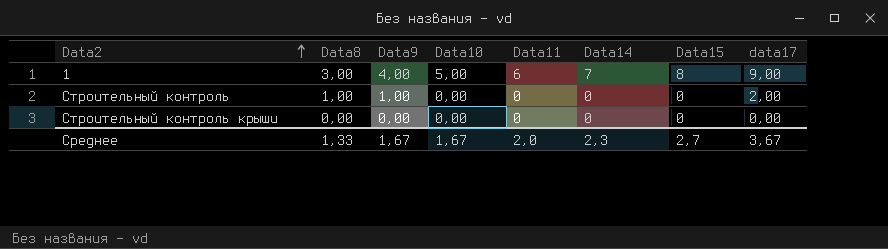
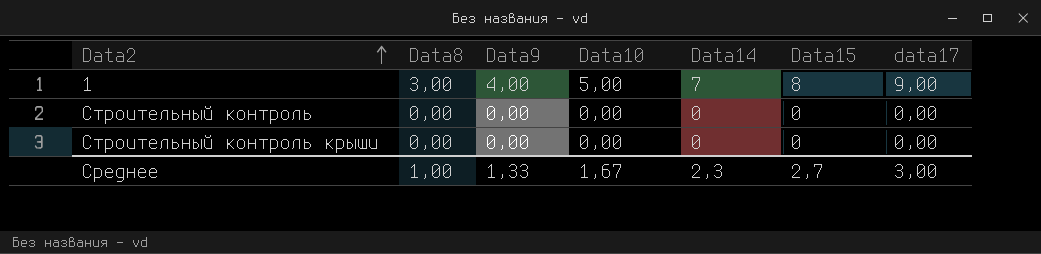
column Data11 | position: 5 -> none
Строительный контроль | Data8: 1,00 -> 0,00
Строительный контроль | Data9: 1,00 -> 0,00
Строительный контроль | data17: 2,00 -> 0,00
Среднее | Data8: 1,33 -> 1,00
Среднее | Data9: 1,67 -> 1,33
Среднее | data17: 3,67 -> 3,00

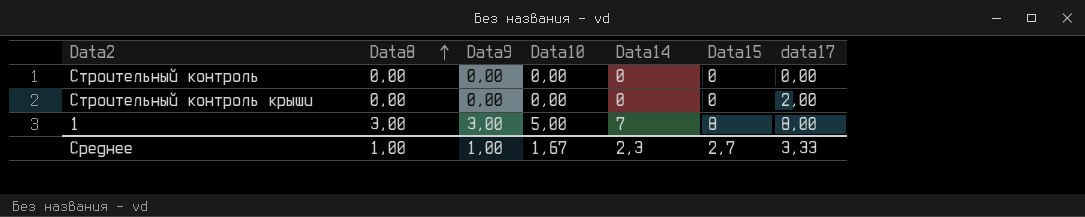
row order: Data2 ascending -> Data8 ascending
Строительный контроль крыши | data17: 0,00 -> 2,00
1 | Data9: 4,00 -> 3,00
1 | data17: 9,00 -> 8,00
Среднее | Data9: 1,33 -> 1,00
Среднее | data17: 3,00 -> 3,33

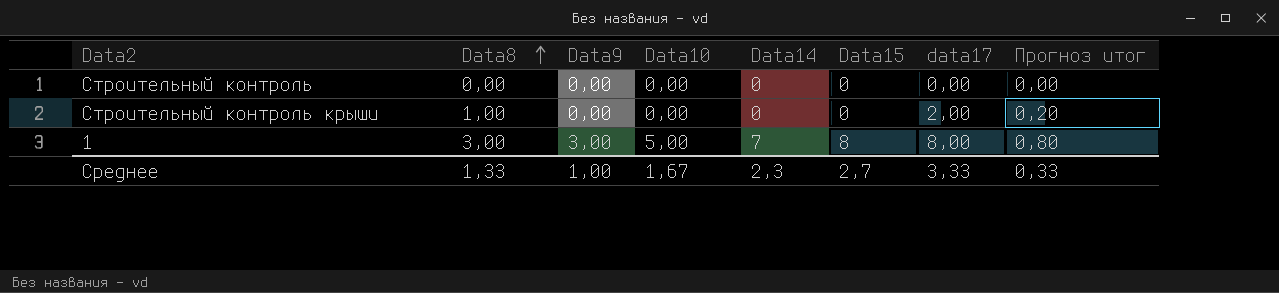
column Прогноз итог | formula: none -> [data17] * 0,1
Строительный контроль крыши | Data8: 0,00 -> 1,00
Среднее | Data8: 1,00 -> 1,33

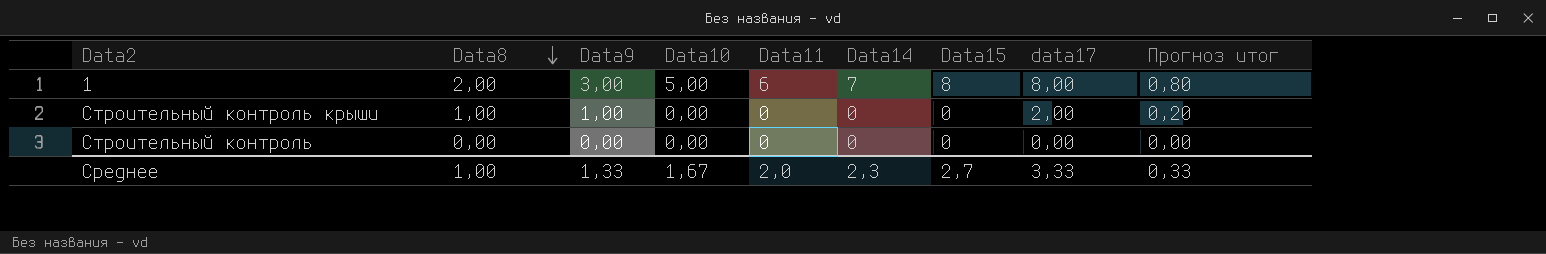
row order: Data8 ascending -> Data8 descending
column Data11 | position: none -> 5
1 | Data8: 3,00 -> 2,00
Строительный контроль крыши | Data9: 0,00 -> 1,00
Среднее | Data8: 1,33 -> 1,00
Среднее | Data9: 1,00 -> 1,33

